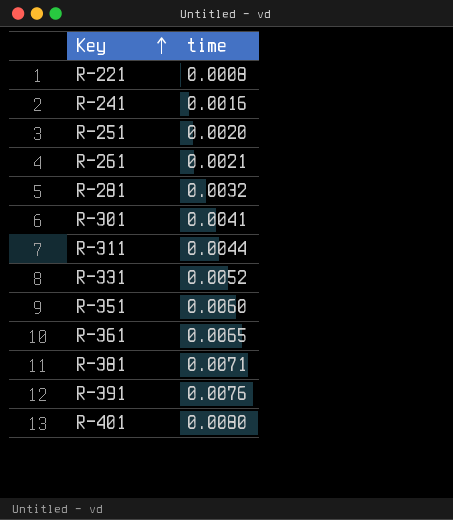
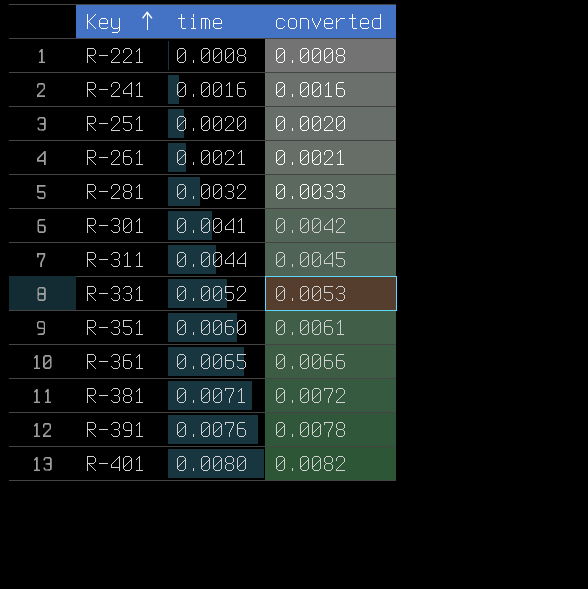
column converted | formula: none -> [time] * 1.02

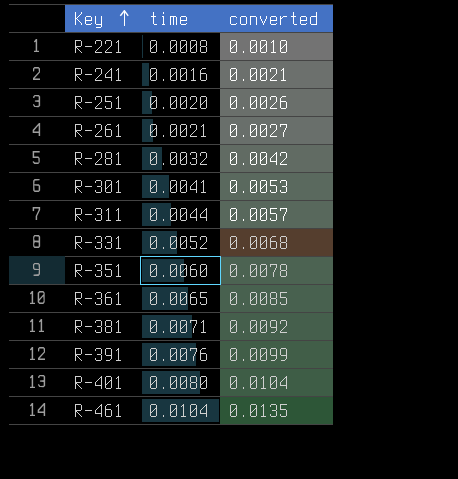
column converted | formula: [time] * 1.02 -> [time] * 1.3
row R-461: none -> 0.0104 | 0.0135

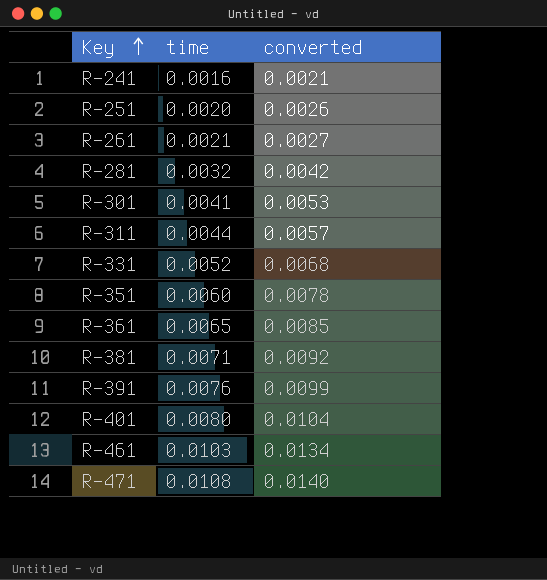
row R-221: 0.0008 | 0.0010 -> none
R-461 | time: 0.0104 -> 0.0103
R-461 | converted: 0.0135 -> 0.0134
row R-471: none -> 0.0108 | 0.0140

